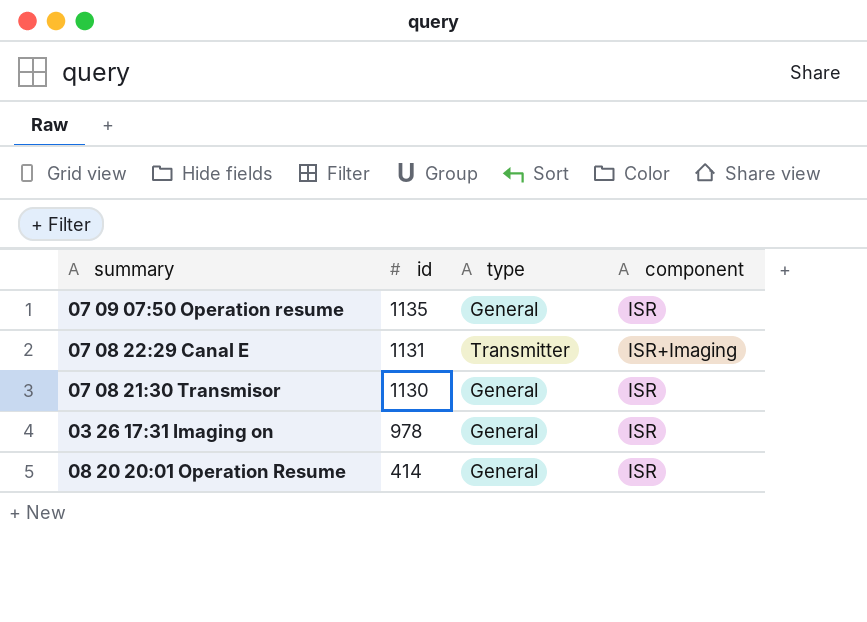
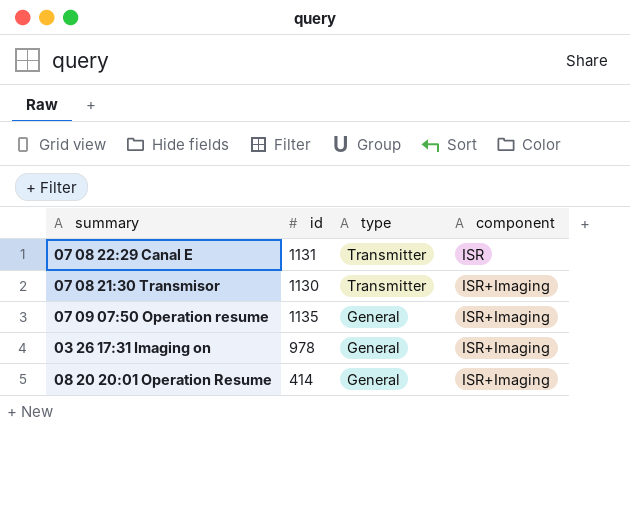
row order: id descending -> type descending
07 08 22:29 Canal E | component: ISR+Imaging -> ISR
07 08 21:30 Transmisor | type: General -> Transmitter
07 08 21:30 Transmisor | component: ISR -> ISR+Imaging
07 09 07:50 Operation resume | component: ISR -> ISR+Imaging
03 26 17:31 Imaging on | component: ISR -> ISR+Imaging
08 20 20:01 Operation Resume | component: ISR -> ISR+Imaging

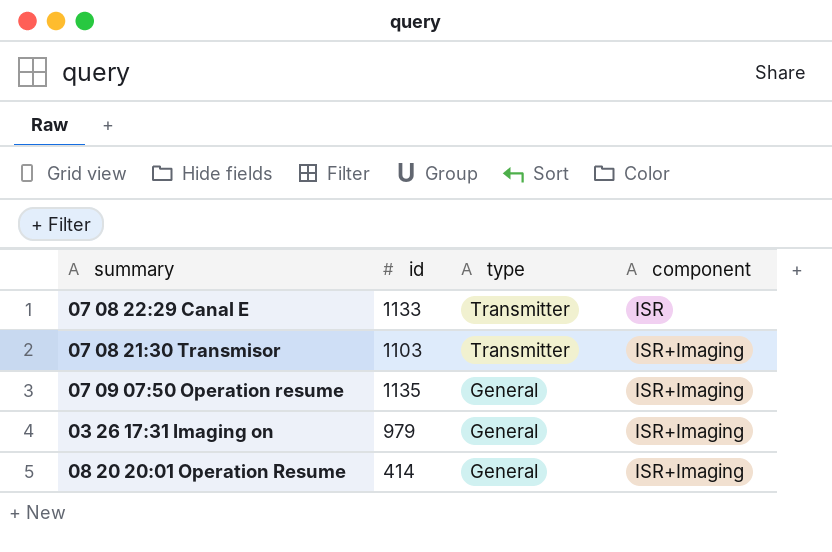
07 08 22:29 Canal E | id: 1131 -> 1133
07 08 21:30 Transmisor | id: 1130 -> 1103
03 26 17:31 Imaging on | id: 978 -> 979

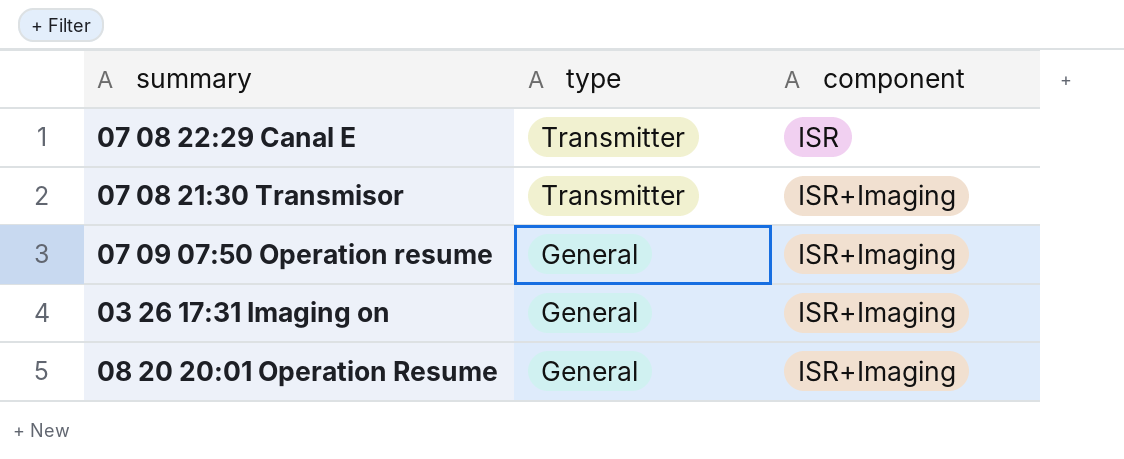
column id | position: 2 -> none

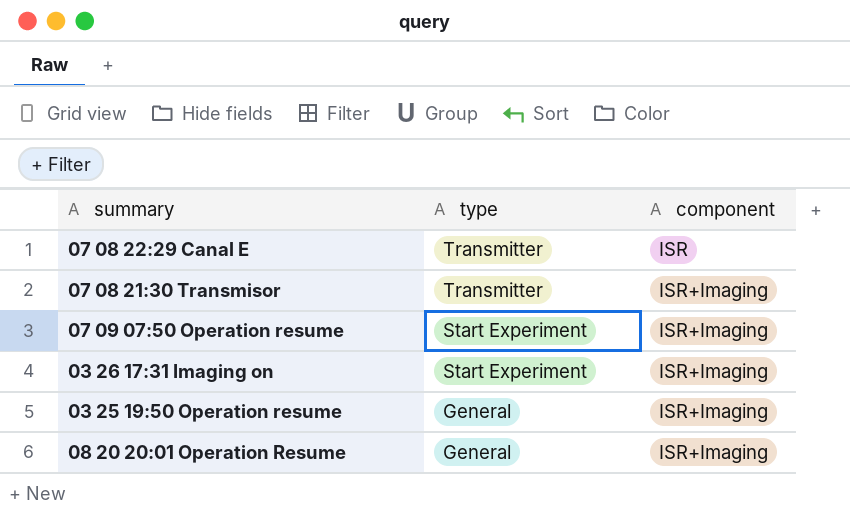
07 09 07:50 Operation resume | type: General -> Start Experiment
03 26 17:31 Imaging on | type: General -> Start Experiment
row 03 25 19:50 Operation resume: none -> General | ISR+Imaging

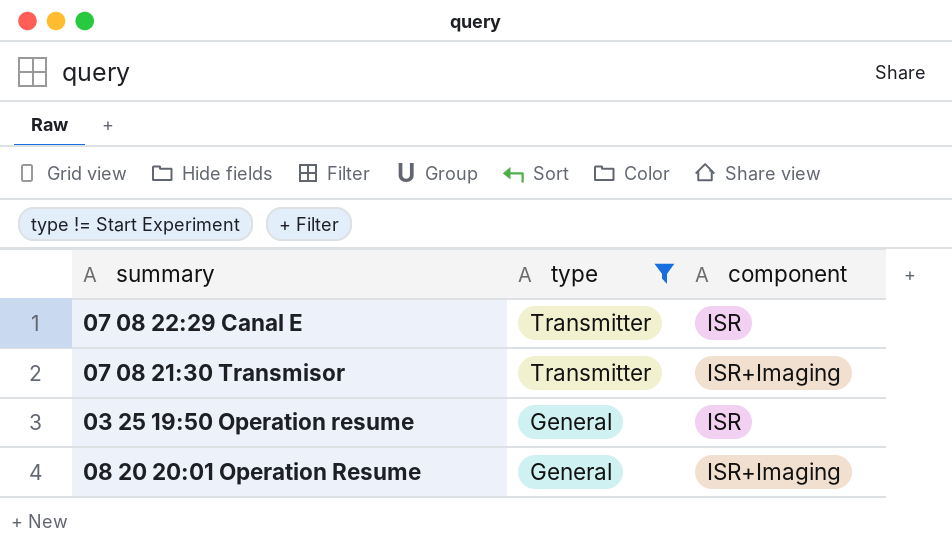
filter: none -> type != Start Experiment
03 25 19:50 Operation resume | component: ISR+Imaging -> ISR

